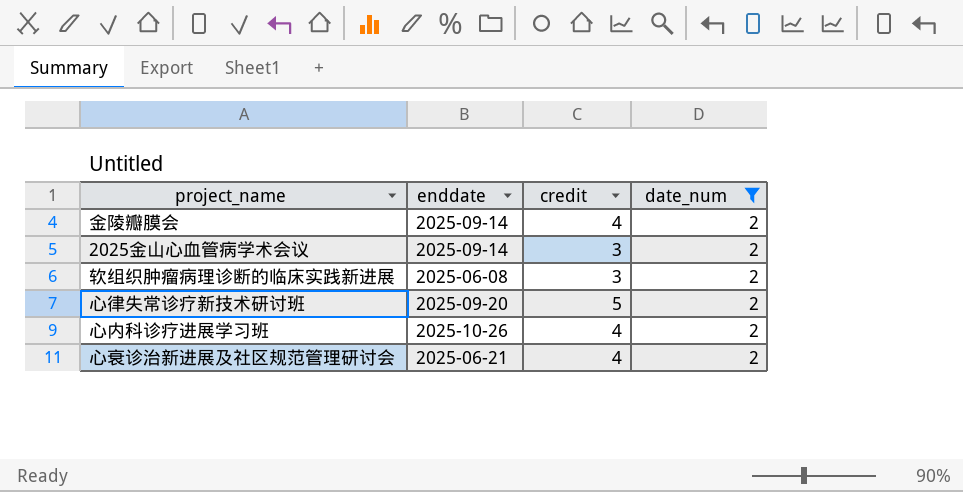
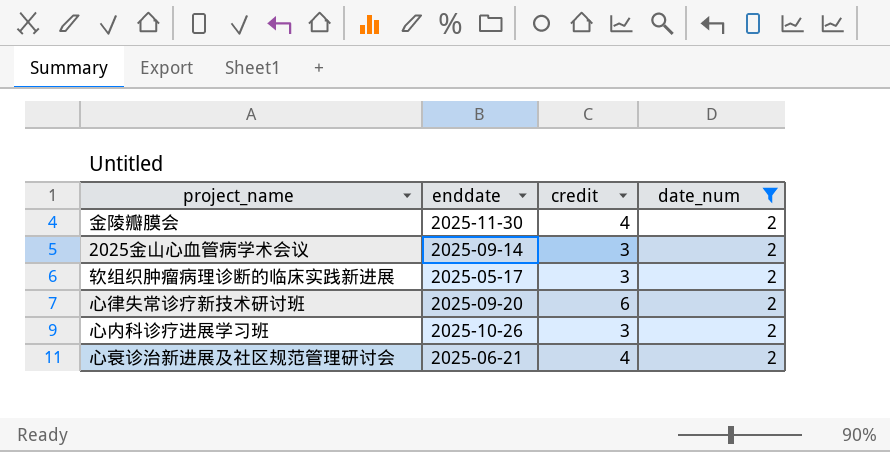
金陵瓣膜会 | enddate: 2025-09-14 -> 2025-11-30
软组织肿瘤病理诊断的临床实践新进展 | enddate: 2025-06-08 -> 2025-05-17
心律失常诊疗新技术研讨班 | credit: 5 -> 6
心内科诊疗进展学习班 | credit: 4 -> 3

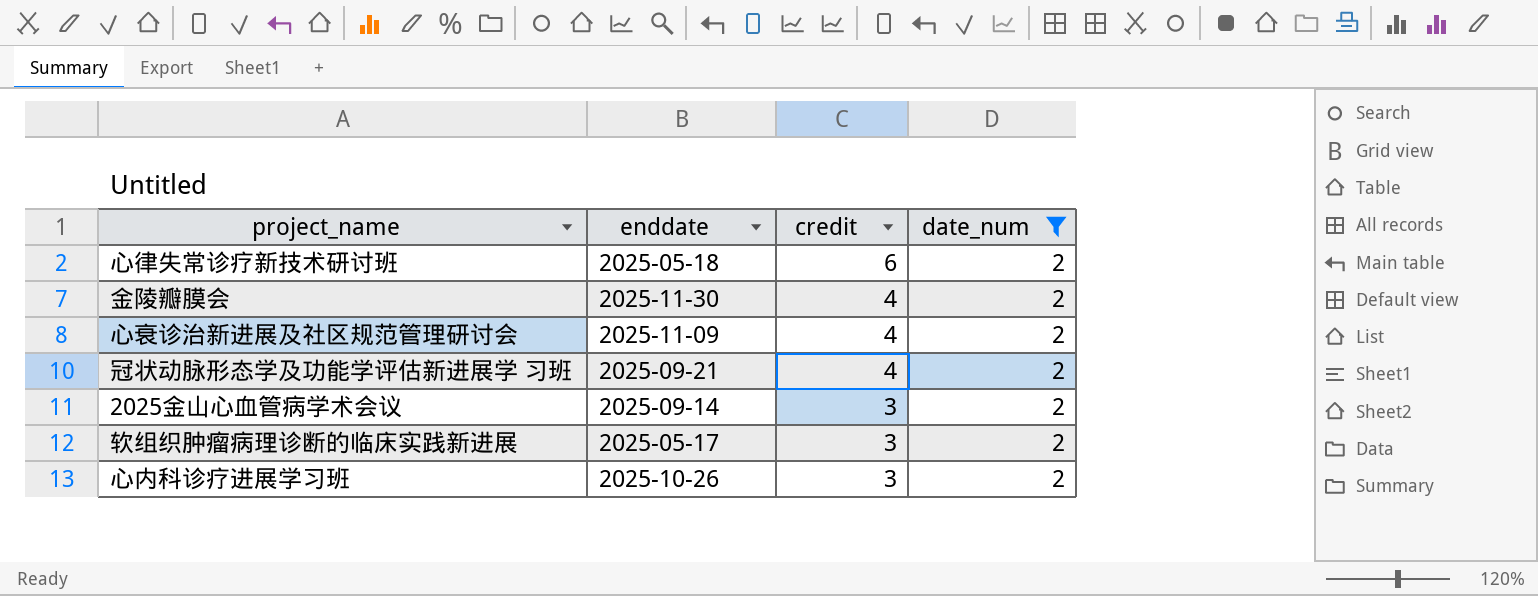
row order: none -> credit descending
心律失常诊疗新技术研讨班 | enddate: 2025-09-20 -> 2025-05-18
心衰诊治新进展及社区规范管理研讨会 | enddate: 2025-06-21 -> 2025-11-09
row 冠状动脉形态学及功能学评估新进展学 习班: none -> 2025-09-21 | 4 | 2

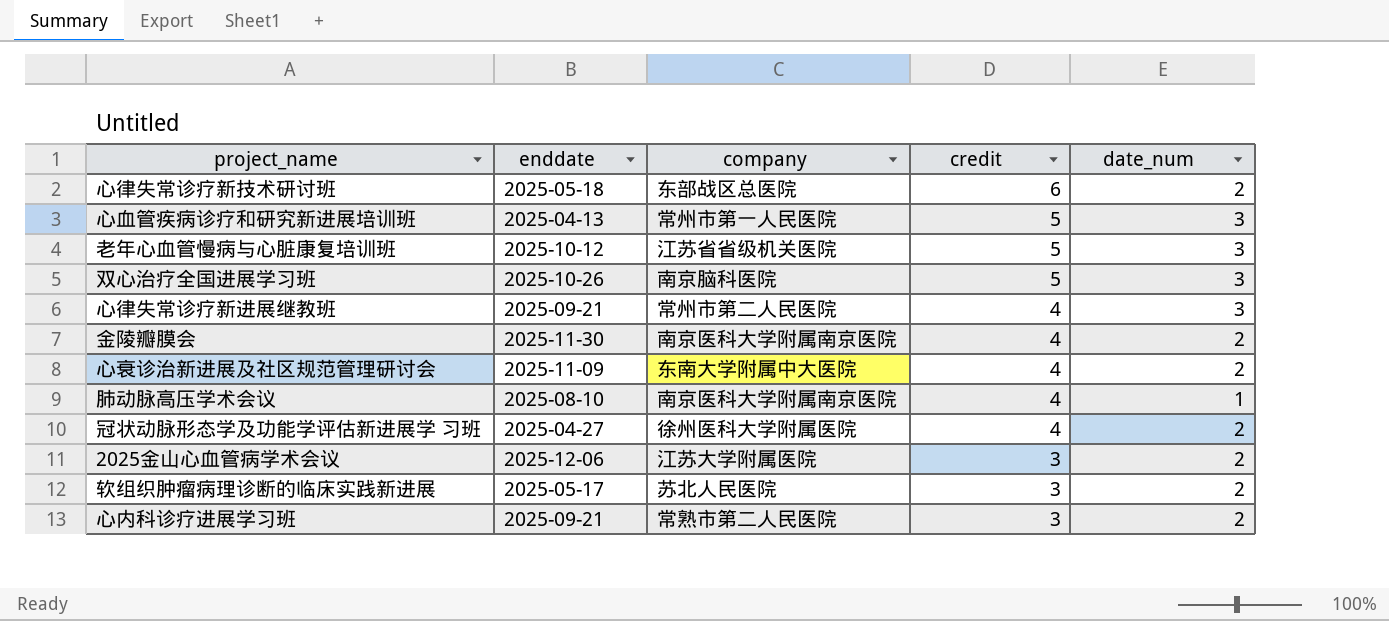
filter: date_num = 2 -> none
column company | position: none -> 3
冠状动脉形态学及功能学评估新进展学 习班 | enddate: 2025-09-21 -> 2025-04-27
2025金山心血管病学术会议 | enddate: 2025-09-14 -> 2025-12-06
心内科诊疗进展学习班 | enddate: 2025-10-26 -> 2025-09-21

